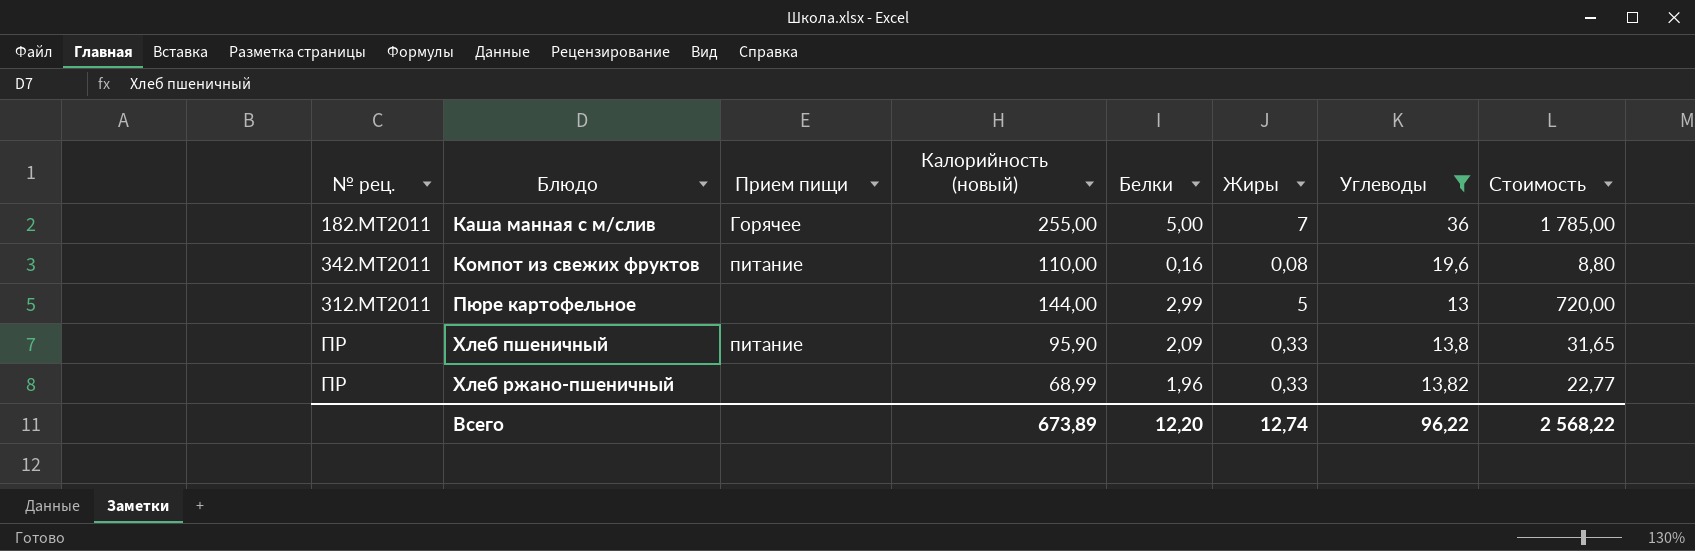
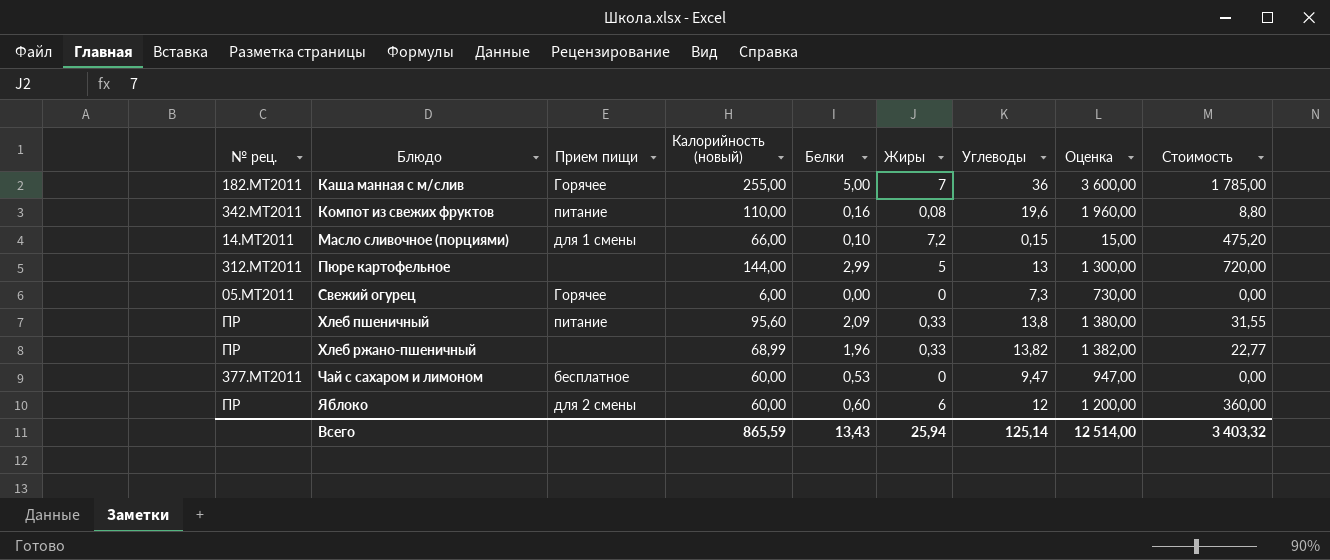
filter: Углеводы >= 13 -> none
column Оценка | formula: none -> [Углеводы] * 100
Хлеб пшеничный | Калорийность (новый): 95,90 -> 95,60
Хлеб пшеничный | Стоимость: 31,65 -> 31,55
Всего | Калорийность (новый): 673,89 -> 865,59
Всего | Белки: 12,20 -> 13,43
Всего | Жиры: 12,74 -> 25,94
Всего | Углеводы: 96,22 -> 125,14
Всего | Стоимость: 2 568,22 -> 3 403,32

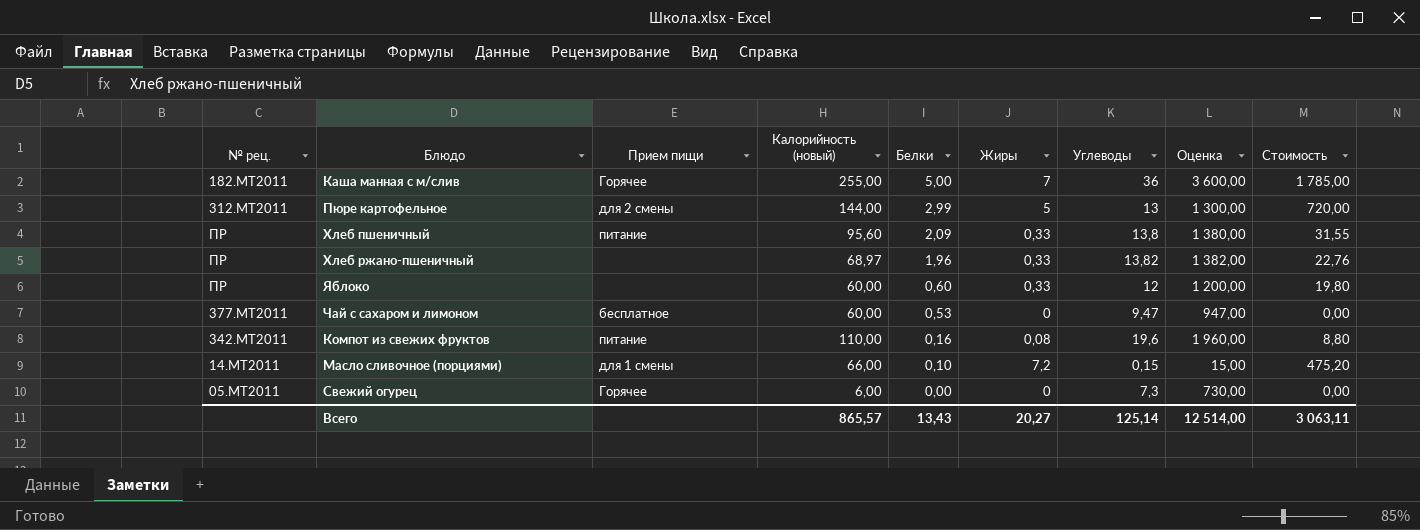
row order: Блюдо ascending -> Белки descending
Пюре картофельное | Прием пищи: none -> для 2 смены
Хлеб ржано-пшеничный | Калорийность (новый): 68,99 -> 68,97
Хлеб ржано-пшеничный | Стоимость: 22,77 -> 22,76
Яблоко | Прием пищи: для 2 смены -> none
Яблоко | Жиры: 6 -> 0,33
Яблоко | Стоимость: 360,00 -> 19,80
Всего | Калорийность (новый): 865,59 -> 865,57
Всего | Жиры: 25,94 -> 20,27
Всего | Стоимость: 3 403,32 -> 3 063,11

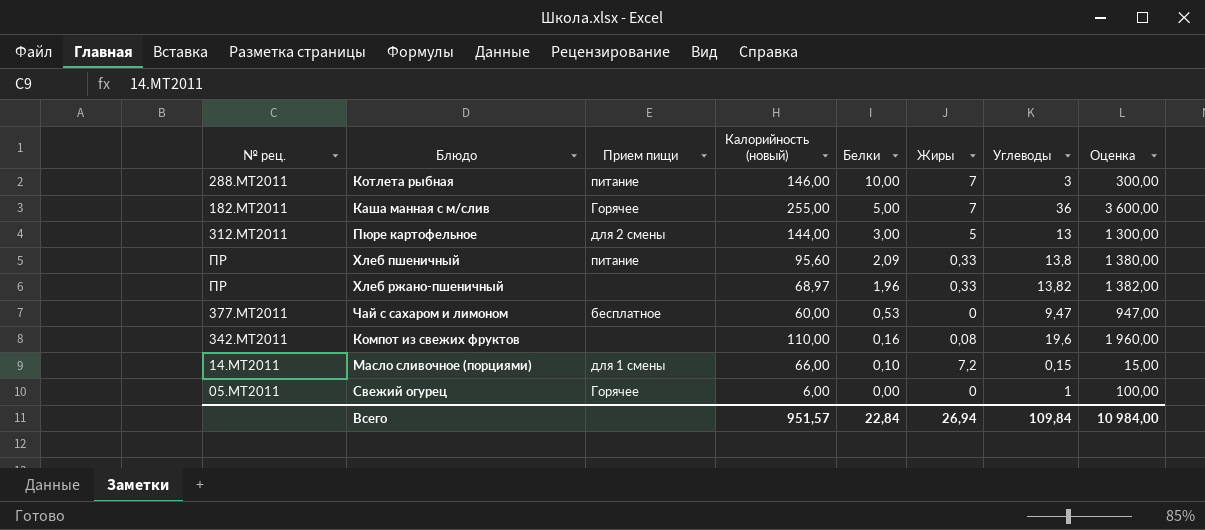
column Стоимость | formula: [Калорийность (новый)] * [Жиры] -> none
row Яблоко: ПР | none | 60,00 | 0,60 | 0,33 | 12 | 1 200,00 | 19,80 -> none
row Котлета рыбная: none -> 288.МТ2011 | питание | 146,00 | 10,00 | 7 | 3 | 300,00
Пюре картофельное | Белки: 2,99 -> 3,00
Компот из свежих фруктов | Прием пищи: питание -> none
Свежий огурец | Углеводы: 7,3 -> 1
Свежий огурец | Оценка: 730,00 -> 100,00
Всего | Калорийность (новый): 865,57 -> 951,57
Всего | Белки: 13,43 -> 22,84
Всего | Жиры: 20,27 -> 26,94
Всего | Углеводы: 125,14 -> 109,84
Всего | Оценка: 12 514,00 -> 10 984,00

